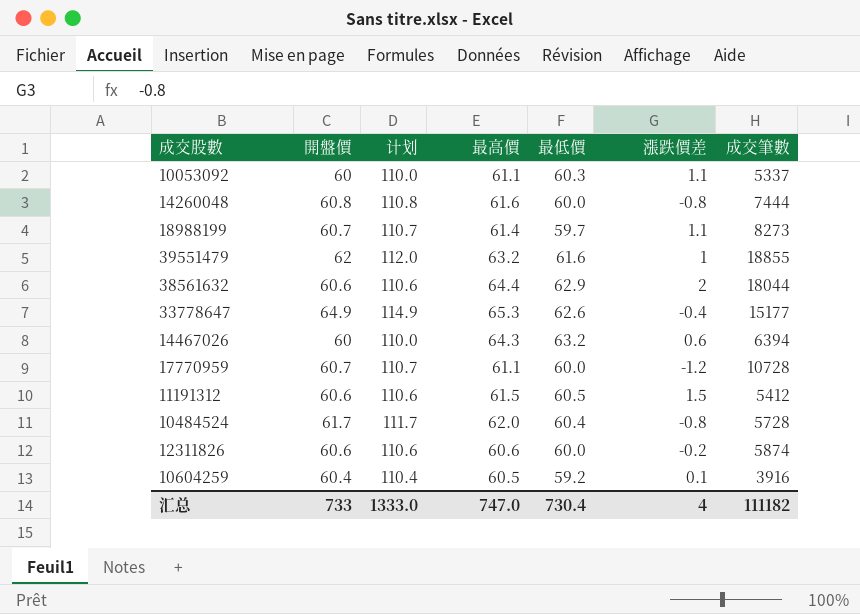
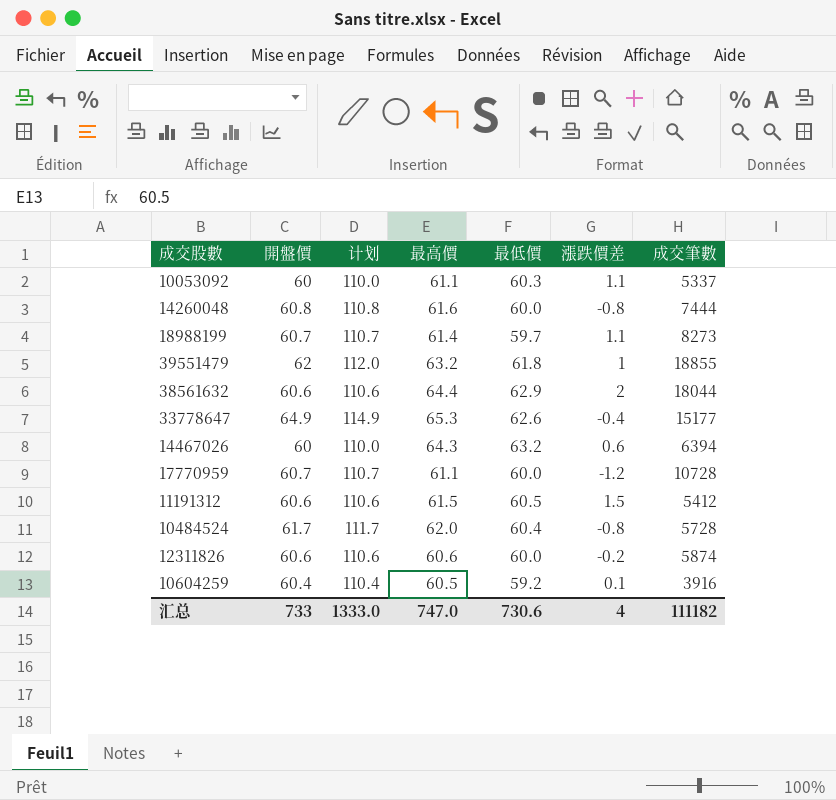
39551479 | 最低價: 61.6 -> 61.8
汇总 | 最低價: 730.4 -> 730.6

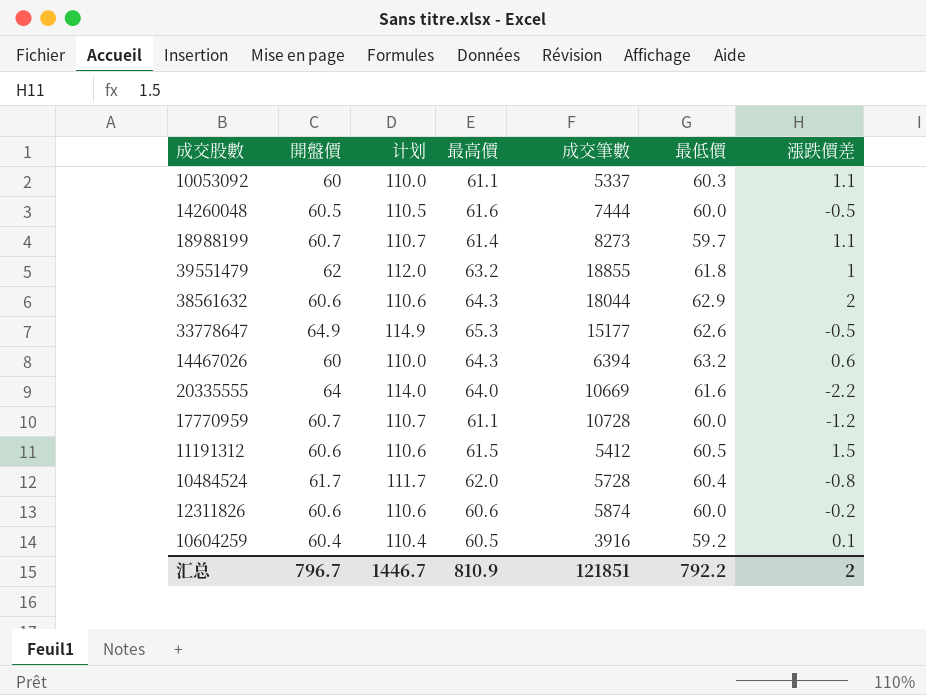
column 成交筆數 | position: 7 -> 5
14260048 | 開盤價: 60.8 -> 60.5
14260048 | 计划: 110.8 -> 110.5
14260048 | 漲跌價差: -0.8 -> -0.5
38561632 | 最高價: 64.4 -> 64.3
33778647 | 漲跌價差: -0.4 -> -0.5
row 20335555: none -> 64 | 114.0 | 64.0 | 10669 | 61.6 | -2.2
汇总 | 開盤價: 733 -> 796.7
汇总 | 计划: 1333.0 -> 1446.7
汇总 | 最高價: 747.0 -> 810.9
汇总 | 成交筆數: 111182 -> 121851
汇总 | 最低價: 730.6 -> 792.2
汇总 | 漲跌價差: 4 -> 2

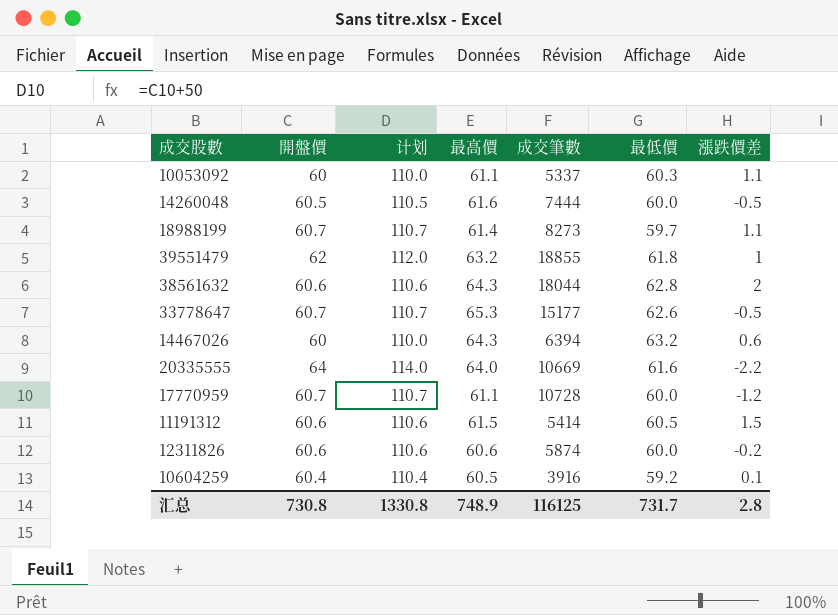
row 10484524: 61.7 | 111.7 | 62.0 | 5728 | 60.4 | -0.8 -> none
38561632 | 最低價: 62.9 -> 62.8
33778647 | 開盤價: 64.9 -> 60.7
33778647 | 计划: 114.9 -> 110.7
11191312 | 成交筆數: 5412 -> 5414
汇总 | 開盤價: 796.7 -> 730.8
汇总 | 计划: 1446.7 -> 1330.8
汇总 | 最高價: 810.9 -> 748.9
汇总 | 成交筆數: 121851 -> 116125
汇总 | 最低價: 792.2 -> 731.7
汇总 | 漲跌價差: 2 -> 2.8

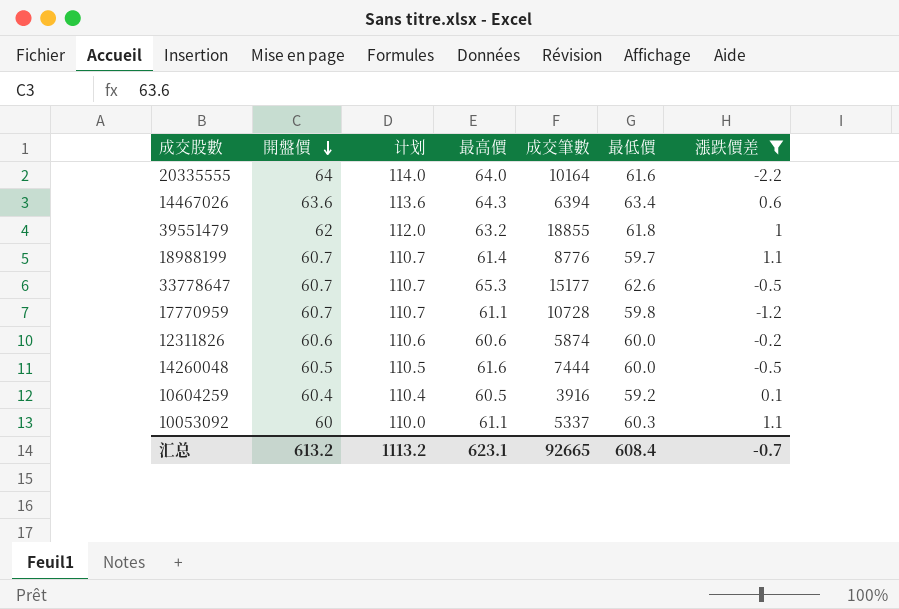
filter: none -> 漲跌價差 <= 1.1
row order: none -> 開盤價 descending
20335555 | 成交筆數: 10669 -> 10164
14467026 | 開盤價: 60 -> 63.6
14467026 | 计划: 110.0 -> 113.6
14467026 | 最低價: 63.2 -> 63.4
18988199 | 成交筆數: 8273 -> 8776
17770959 | 最低價: 60.0 -> 59.8
汇总 | 開盤價: 730.8 -> 613.2
汇总 | 计划: 1330.8 -> 1113.2
汇总 | 最高價: 748.9 -> 623.1
汇总 | 成交筆數: 116125 -> 92665
汇总 | 最低價: 731.7 -> 608.4
汇总 | 漲跌價差: 2.8 -> -0.7

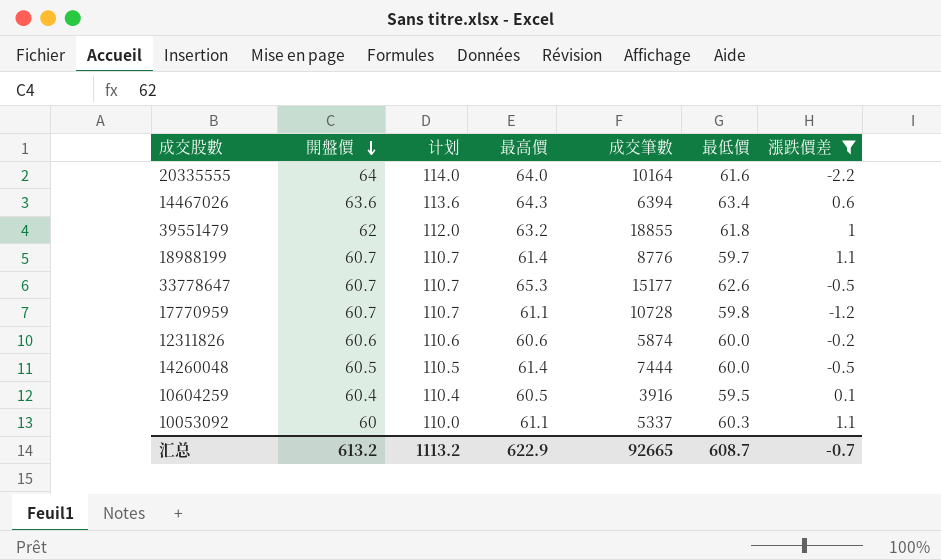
14260048 | 最高價: 61.6 -> 61.4
10604259 | 最低價: 59.2 -> 59.5
汇总 | 最高價: 623.1 -> 622.9
汇总 | 最低價: 608.4 -> 608.7

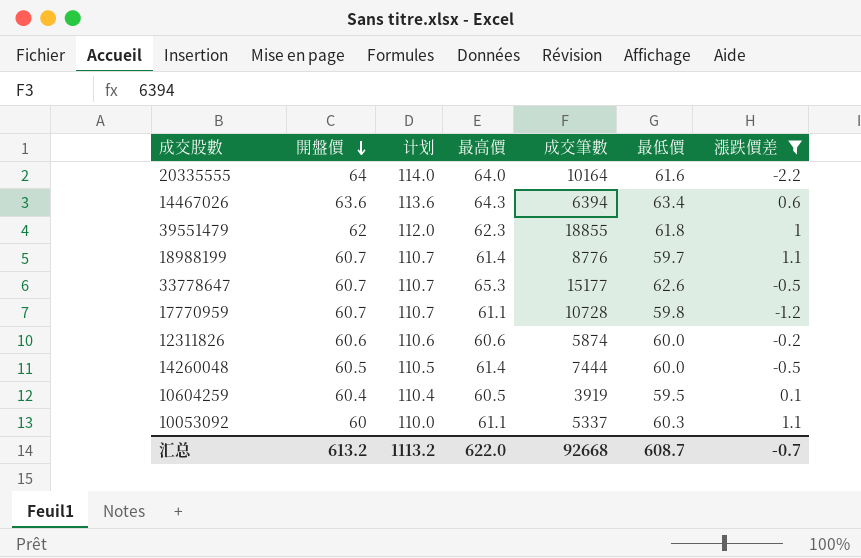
39551479 | 最高價: 63.2 -> 62.3
10604259 | 成交筆數: 3916 -> 3919
汇总 | 最高價: 622.9 -> 622.0
汇总 | 成交筆數: 92665 -> 92668

